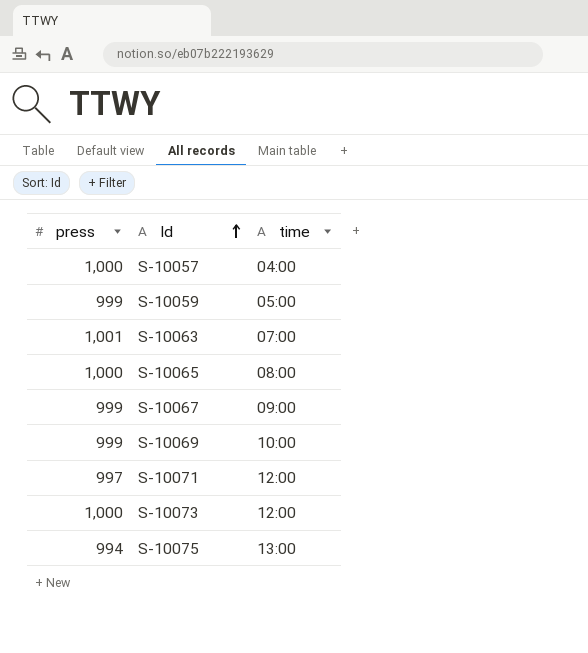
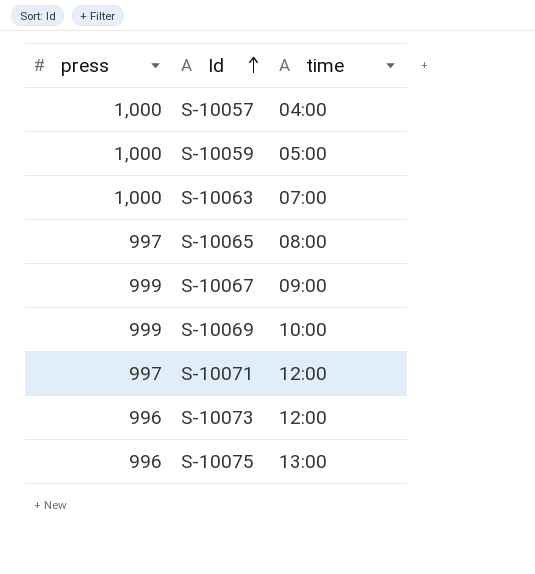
S-10059 | press: 999 -> 1,000
S-10063 | press: 1,001 -> 1,000
S-10065 | press: 1,000 -> 997
S-10073 | press: 1,000 -> 996
S-10075 | press: 994 -> 996

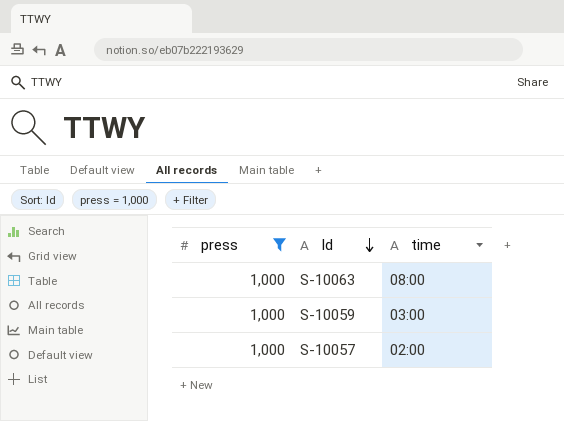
filter: none -> press = 1,000
row order: Id ascending -> Id descending
S-10063 | time: 07:00 -> 08:00
S-10059 | time: 05:00 -> 03:00
S-10057 | time: 04:00 -> 02:00

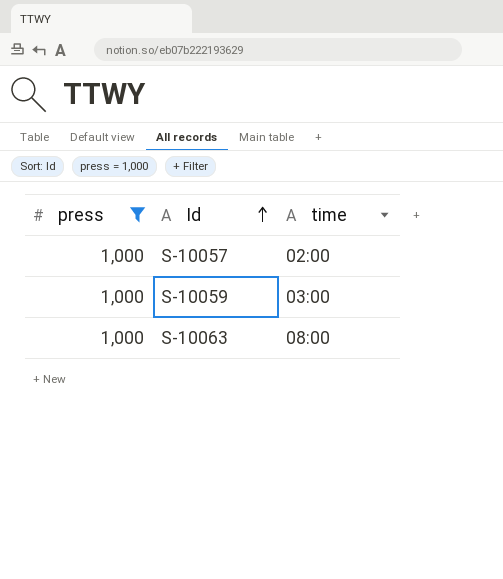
row order: Id descending -> Id ascending

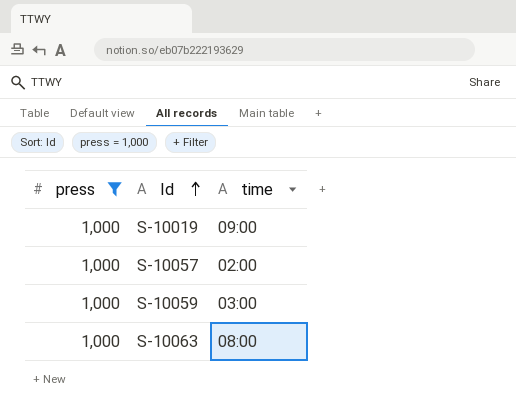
row S-10019: none -> 1,000 | 09:00

